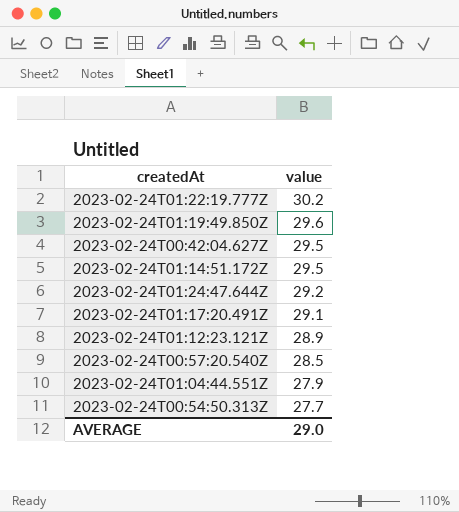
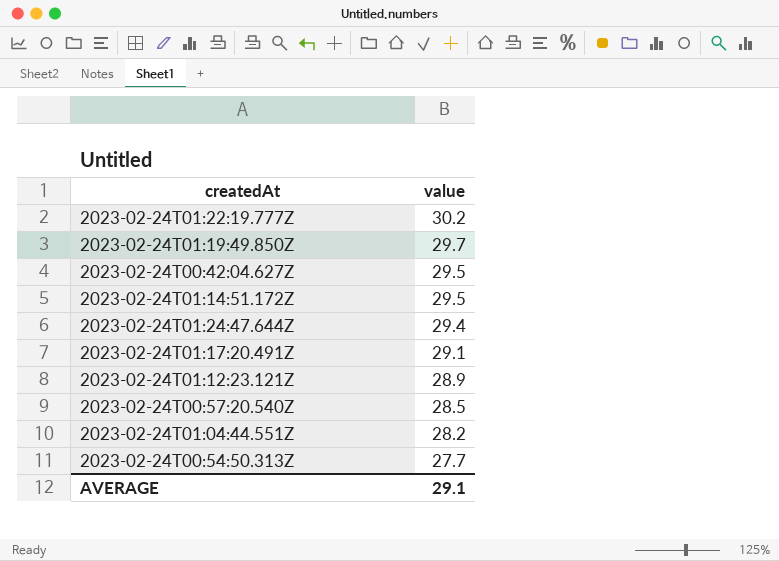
2023-02-24T01:19:49.850Z | value: 29.6 -> 29.7
2023-02-24T01:24:47.644Z | value: 29.2 -> 29.4
2023-02-24T01:04:44.551Z | value: 27.9 -> 28.2
AVERAGE | value: 29.0 -> 29.1

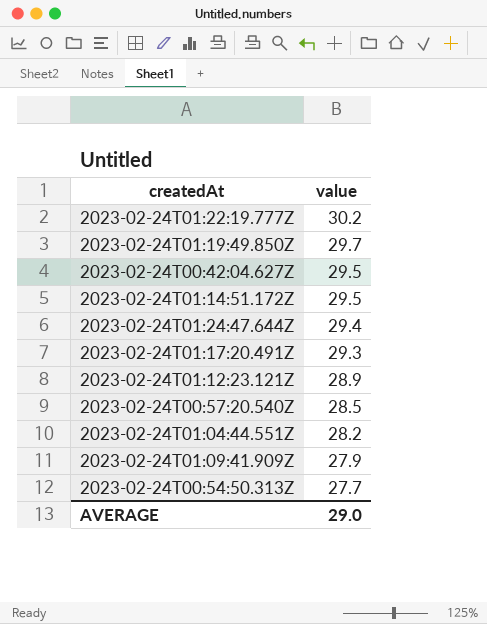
2023-02-24T01:17:20.491Z | value: 29.1 -> 29.3
row 2023-02-24T01:09:41.909Z: none -> 27.9
AVERAGE | value: 29.1 -> 29.0

